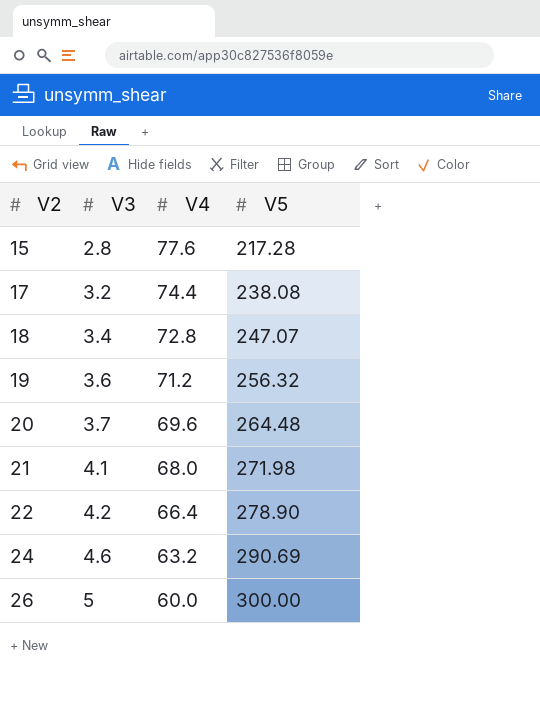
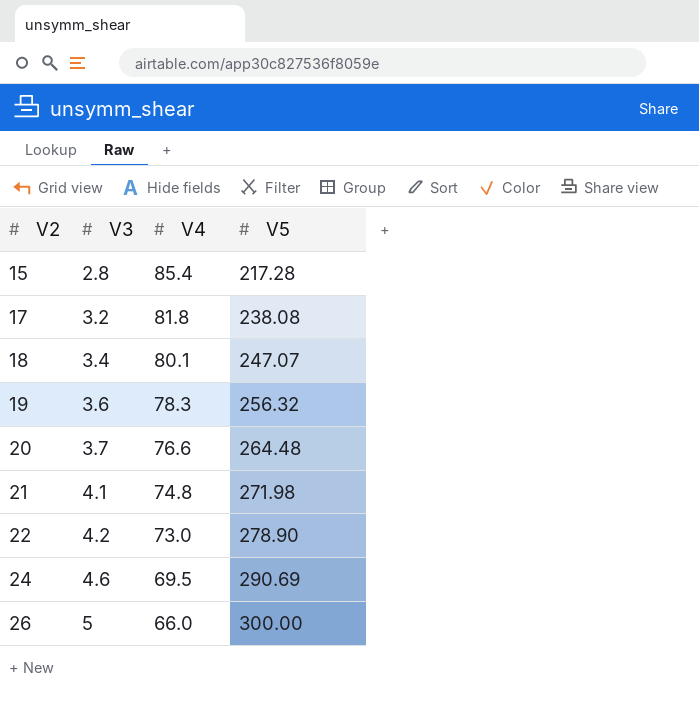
15 | V4: 77.6 -> 85.4
17 | V4: 74.4 -> 81.8
18 | V4: 72.8 -> 80.1
19 | V4: 71.2 -> 78.3
20 | V4: 69.6 -> 76.6
21 | V4: 68.0 -> 74.8
22 | V4: 66.4 -> 73.0
24 | V4: 63.2 -> 69.5
26 | V4: 60.0 -> 66.0

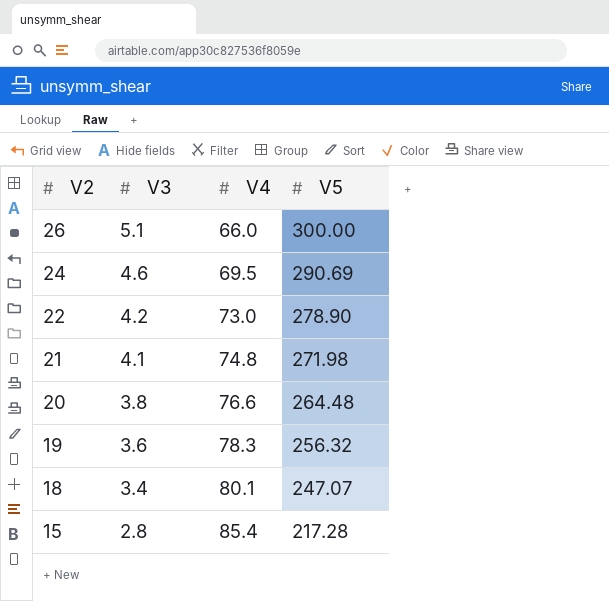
row order: V2 ascending -> V2 descending
row 17: 3.2 | 81.8 | 238.08 -> none
26 | V3: 5 -> 5.1
20 | V3: 3.7 -> 3.8

